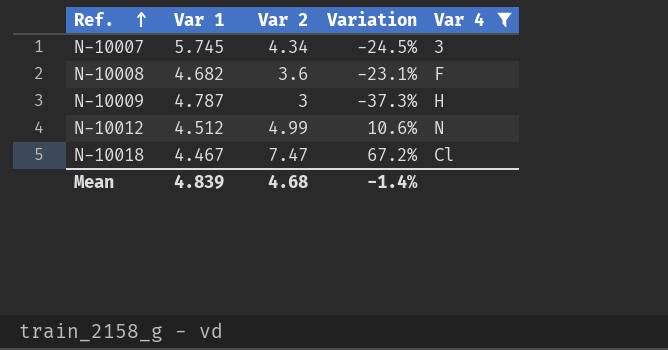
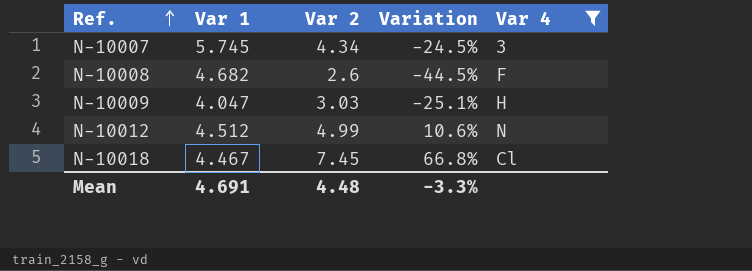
N-10008 | Var 2: 3.6 -> 2.6
N-10008 | Variation: -23.1% -> -44.5%
N-10009 | Var 1: 4.787 -> 4.047
N-10009 | Var 2: 3 -> 3.03
N-10009 | Variation: -37.3% -> -25.1%
N-10018 | Var 2: 7.47 -> 7.45
N-10018 | Variation: 67.2% -> 66.8%
Mean | Var 1: 4.839 -> 4.691
Mean | Var 2: 4.68 -> 4.48
Mean | Variation: -1.4% -> -3.3%

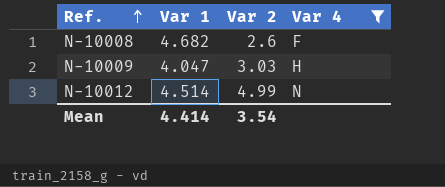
column Variation | formula: ([Var 2] - [Var 1]) / [Var 1] -> none
row N-10007: 5.745 | 4.34 | -24.5% | 3 -> none
row N-10018: 4.467 | 7.45 | 66.8% | Cl -> none
N-10012 | Var 1: 4.512 -> 4.514
Mean | Var 1: 4.691 -> 4.414
Mean | Var 2: 4.48 -> 3.54

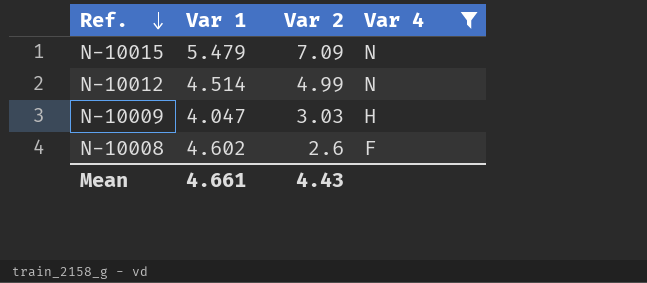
row order: Ref. ascending -> Ref. descending
row N-10015: none -> 5.479 | 7.09 | N
N-10008 | Var 1: 4.682 -> 4.602
Mean | Var 1: 4.414 -> 4.661
Mean | Var 2: 3.54 -> 4.43

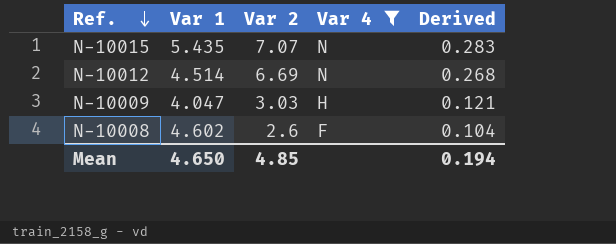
column Derived | formula: none -> [Var 2] * 0.04
N-10015 | Var 1: 5.479 -> 5.435
N-10015 | Var 2: 7.09 -> 7.07
N-10012 | Var 2: 4.99 -> 6.69
Mean | Var 1: 4.661 -> 4.650
Mean | Var 2: 4.43 -> 4.85

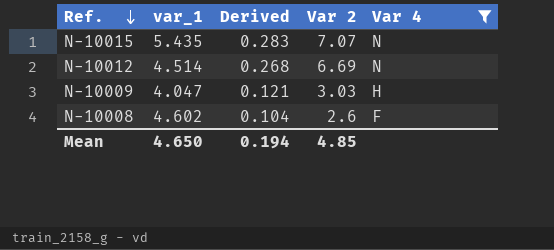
column name: Var 1 -> var_1
column Derived | position: 5 -> 3

